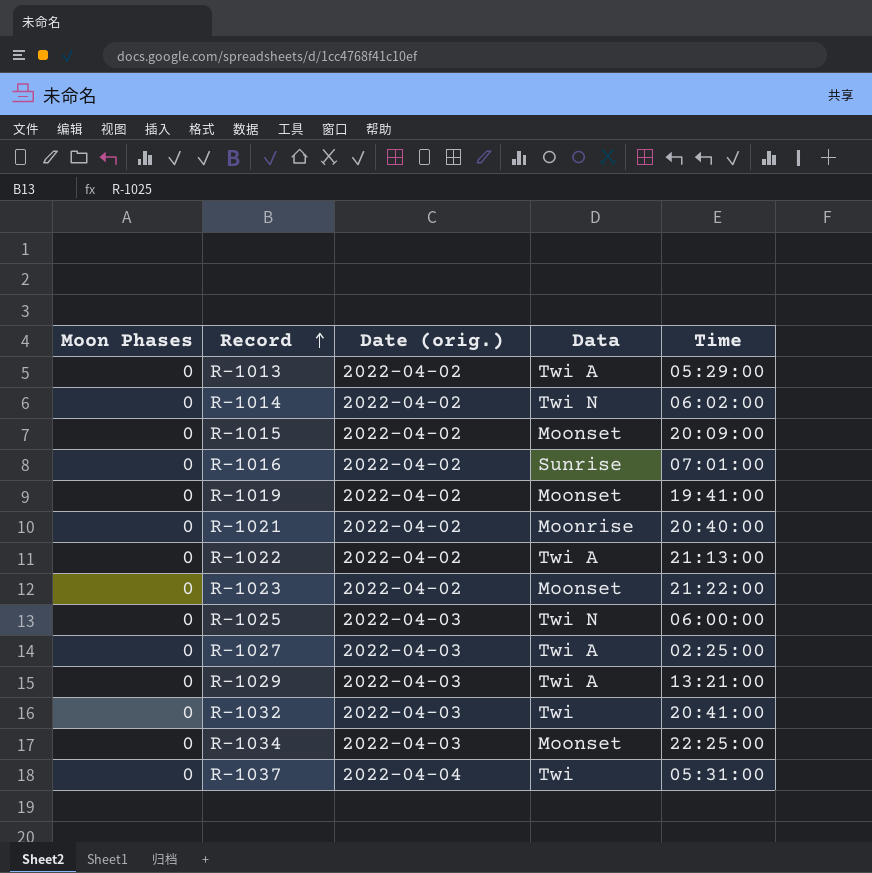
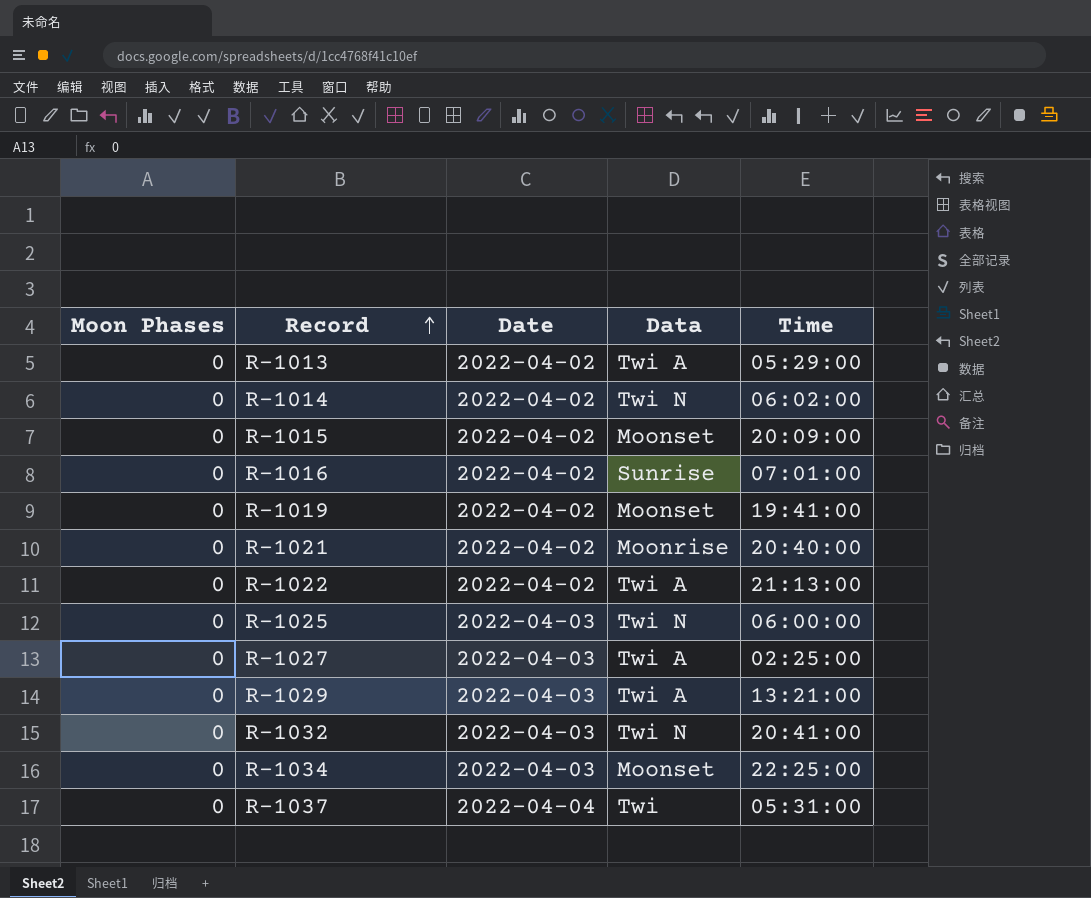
column name: Date (orig.) -> Date
row R-1023: 0 | 2022-04-02 | Moonset | 21:22:00 -> none
R-1032 | Data: Twi -> Twi N

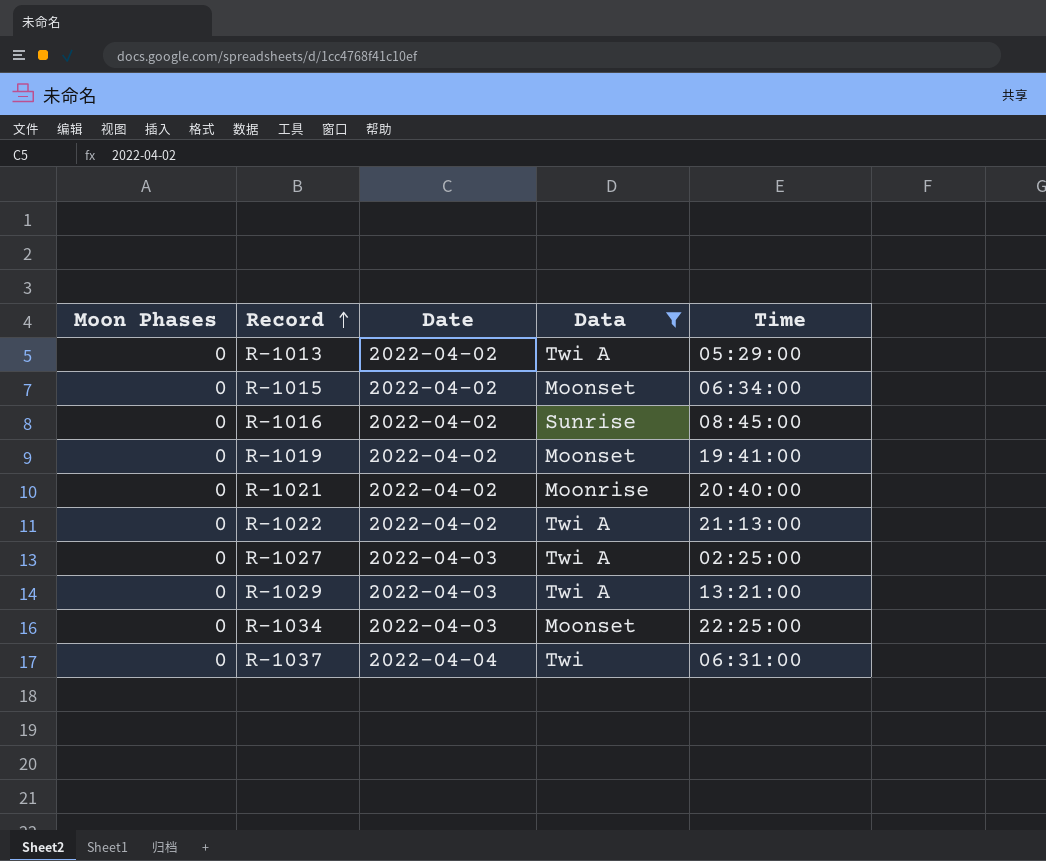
filter: none -> Data != Twi N
R-1015 | Time: 20:09:00 -> 06:34:00
R-1016 | Time: 07:01:00 -> 08:45:00
R-1037 | Time: 05:31:00 -> 06:31:00

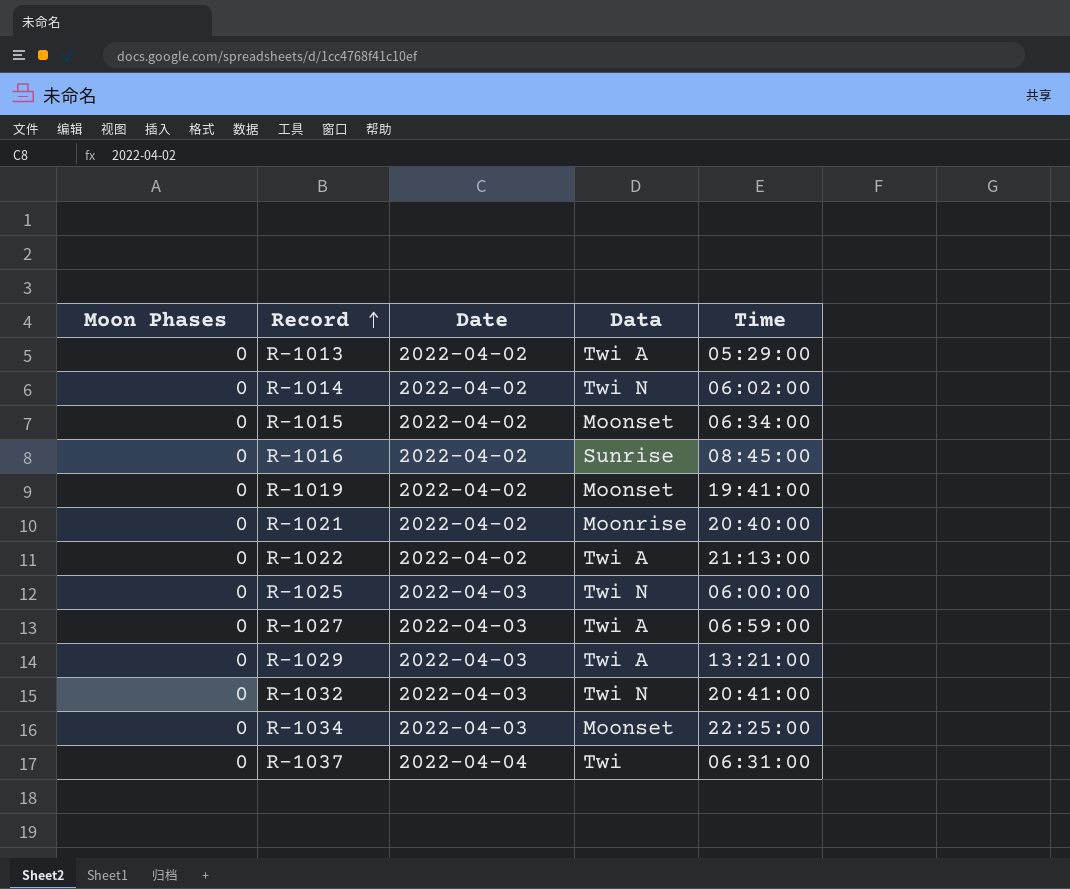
filter: Data != Twi N -> none
R-1027 | Time: 02:25:00 -> 06:59:00

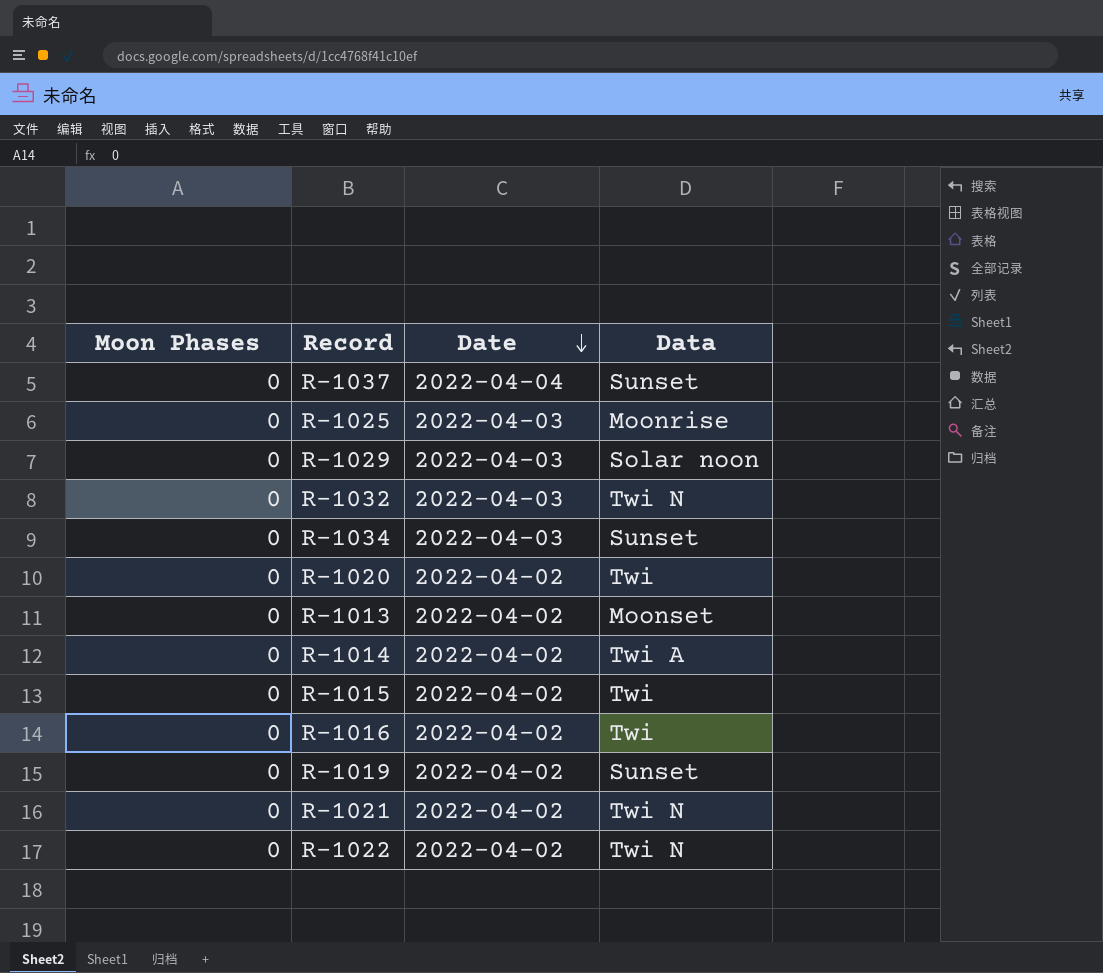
row order: Record ascending -> Date descending
column Time | position: 5 -> none
row R-1027: 0 | 2022-04-03 | Twi A | 06:59:00 -> none
R-1037 | Data: Twi -> Sunset
R-1025 | Data: Twi N -> Moonrise
R-1029 | Data: Twi A -> Solar noon
R-1034 | Data: Moonset -> Sunset
row R-1020: none -> 0 | 2022-04-02 | Twi
R-1013 | Data: Twi A -> Moonset
R-1014 | Data: Twi N -> Twi A
R-1015 | Data: Moonset -> Twi
R-1016 | Data: Sunrise -> Twi
R-1019 | Data: Moonset -> Sunset
R-1021 | Data: Moonrise -> Twi N
R-1022 | Data: Twi A -> Twi N

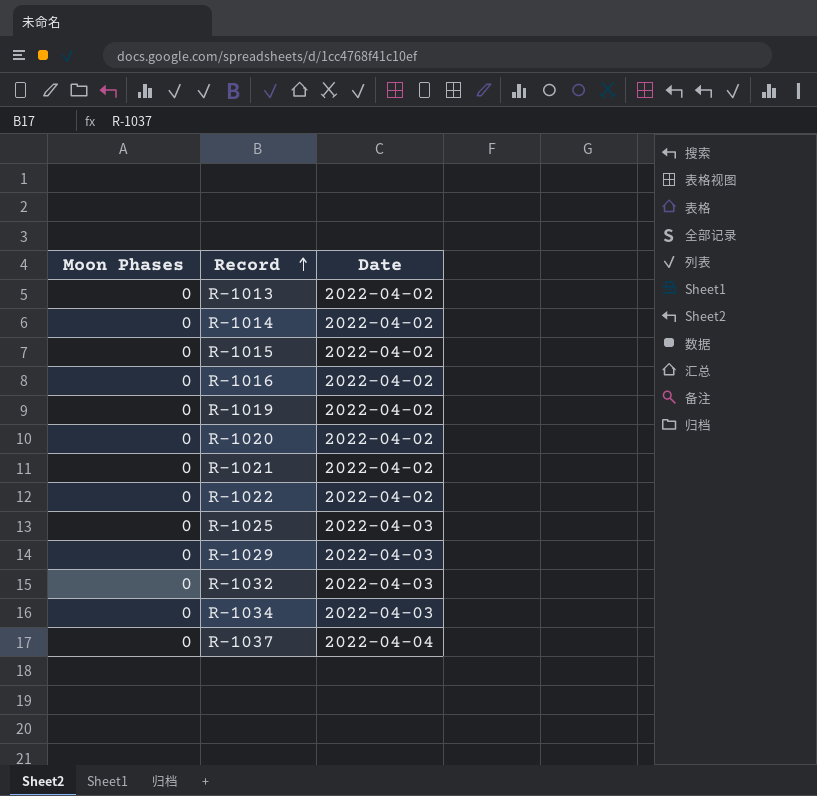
row order: Date descending -> Record ascending
column Data | position: 4 -> none

